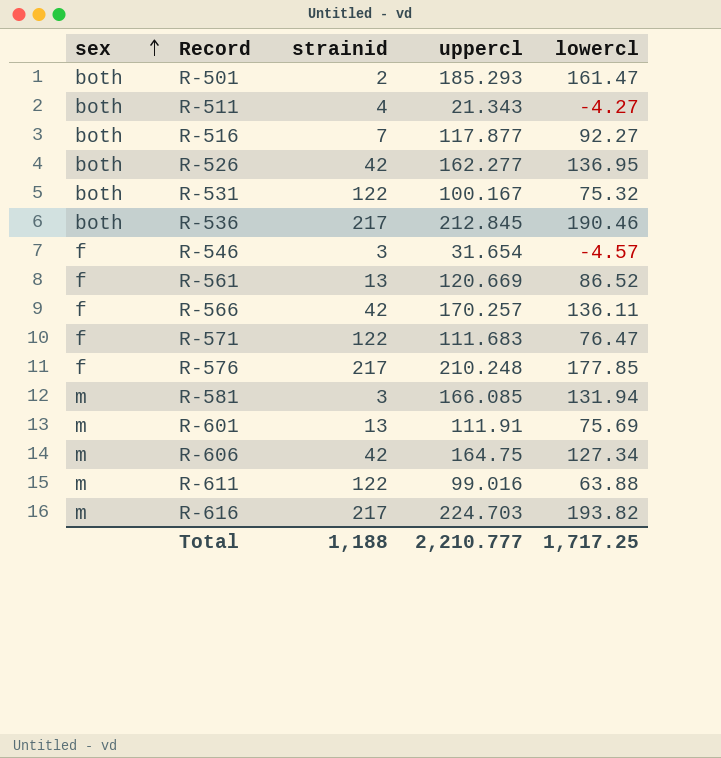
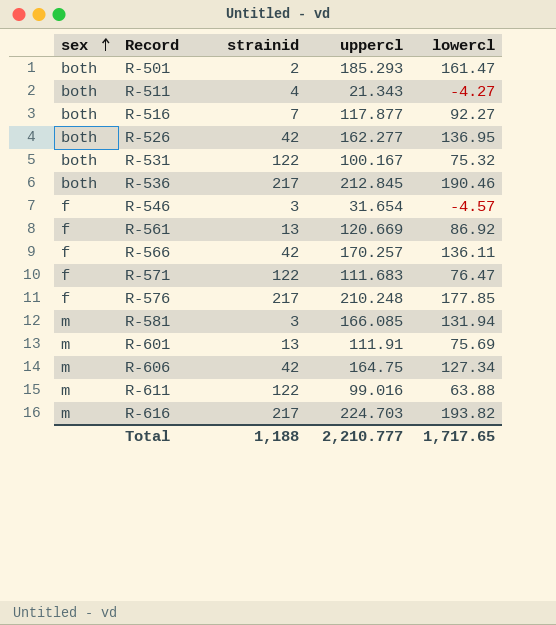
R-561 | lowercl: 86.52 -> 86.92
Total | lowercl: 1,717.25 -> 1,717.65

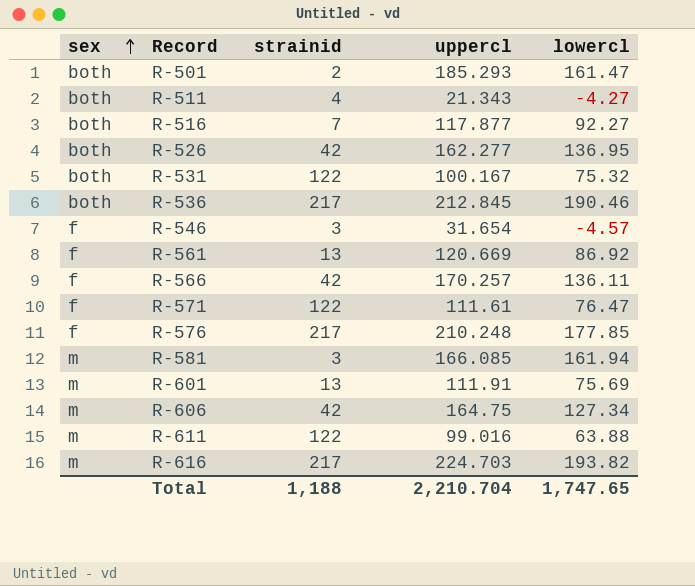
R-571 | uppercl: 111.683 -> 111.61
R-581 | lowercl: 131.94 -> 161.94
Total | uppercl: 2,210.777 -> 2,210.704
Total | lowercl: 1,717.65 -> 1,747.65

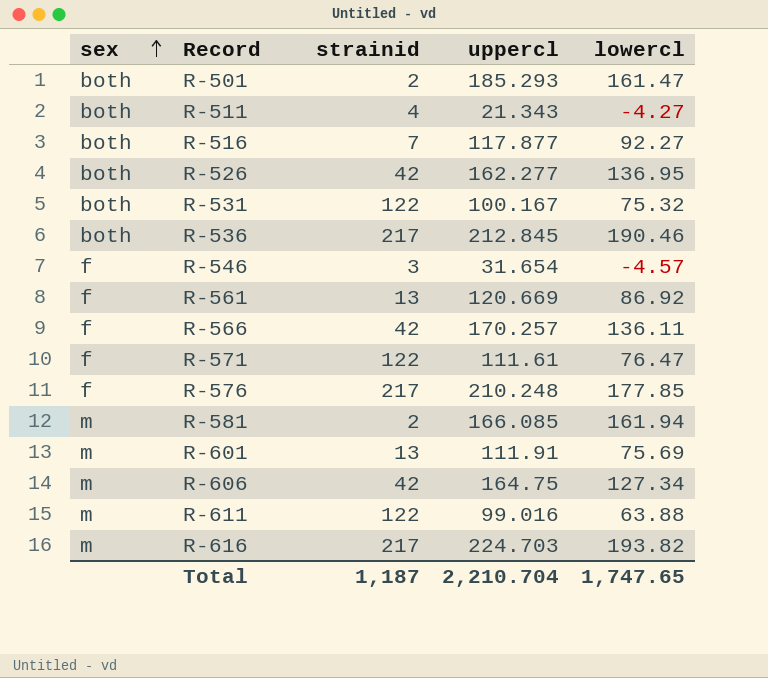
R-581 | strainid: 3 -> 2
Total | strainid: 1,188 -> 1,187

